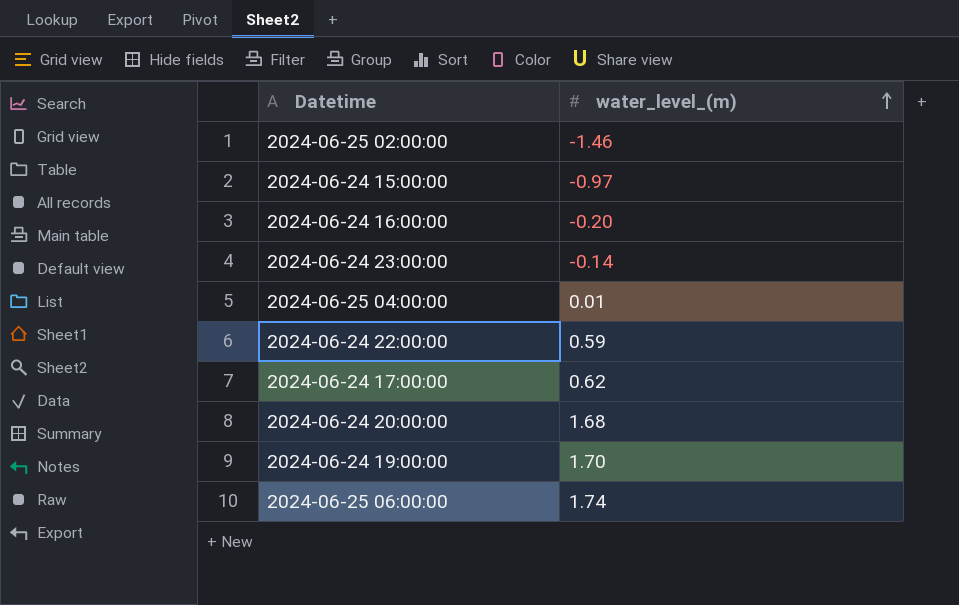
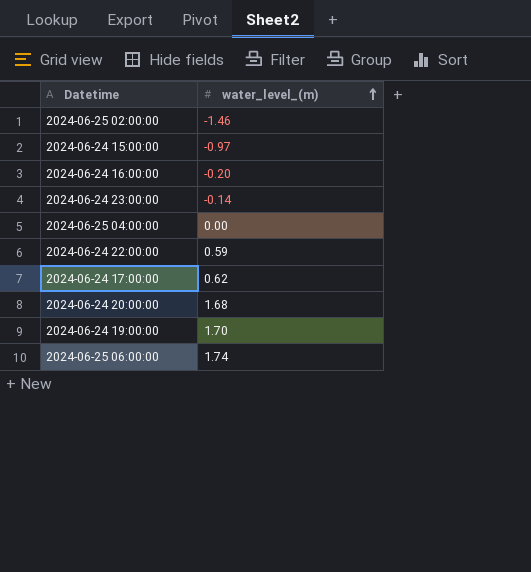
2024-06-25 04:00:00 | water_level_(m): 0.01 -> 0.00

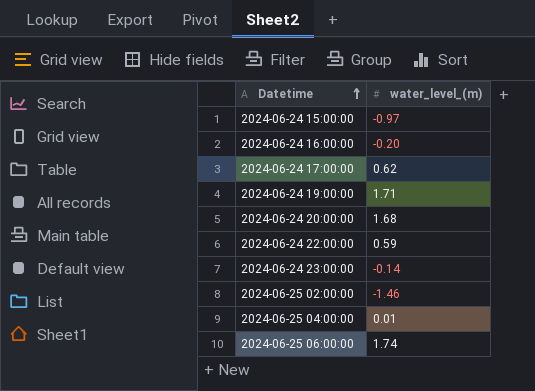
row order: water_level_(m) ascending -> Datetime ascending
2024-06-24 19:00:00 | water_level_(m): 1.70 -> 1.71
2024-06-25 04:00:00 | water_level_(m): 0.00 -> 0.01

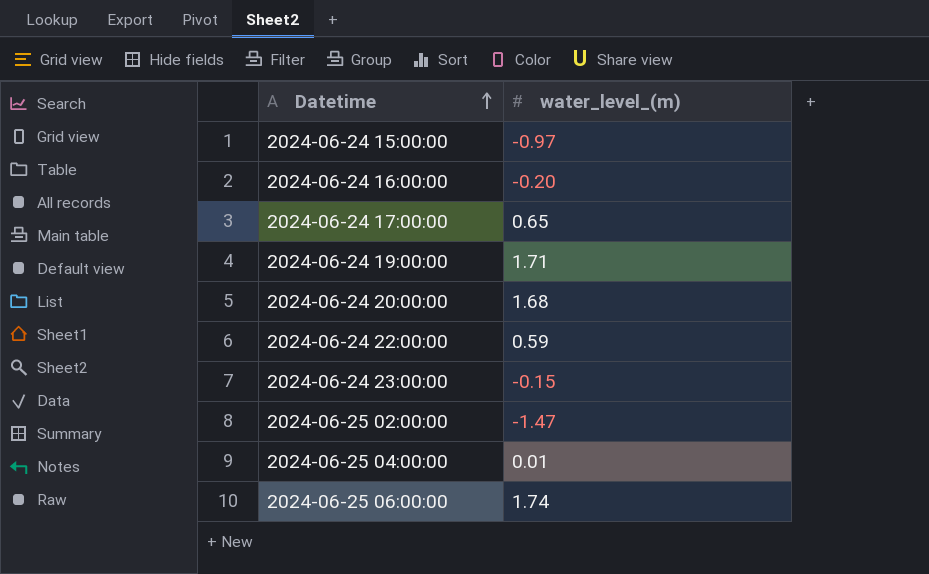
2024-06-24 17:00:00 | water_level_(m): 0.62 -> 0.65
2024-06-24 23:00:00 | water_level_(m): -0.14 -> -0.15
2024-06-25 02:00:00 | water_level_(m): -1.46 -> -1.47

